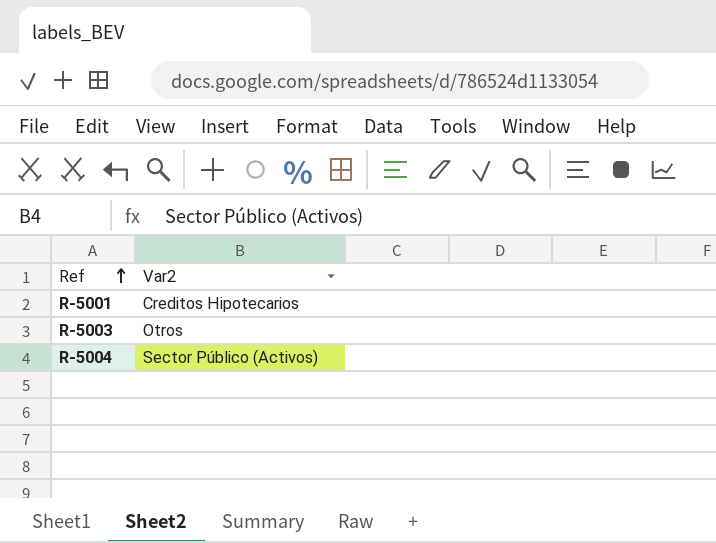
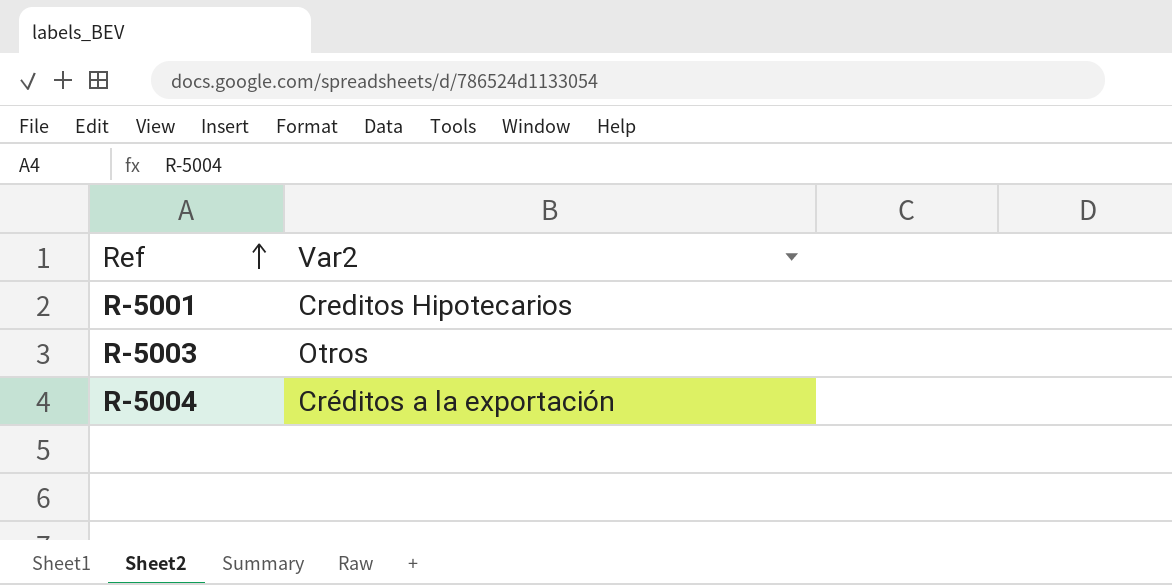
R-5004 | Var2: Sector Público (Activos) -> Créditos a la exportación

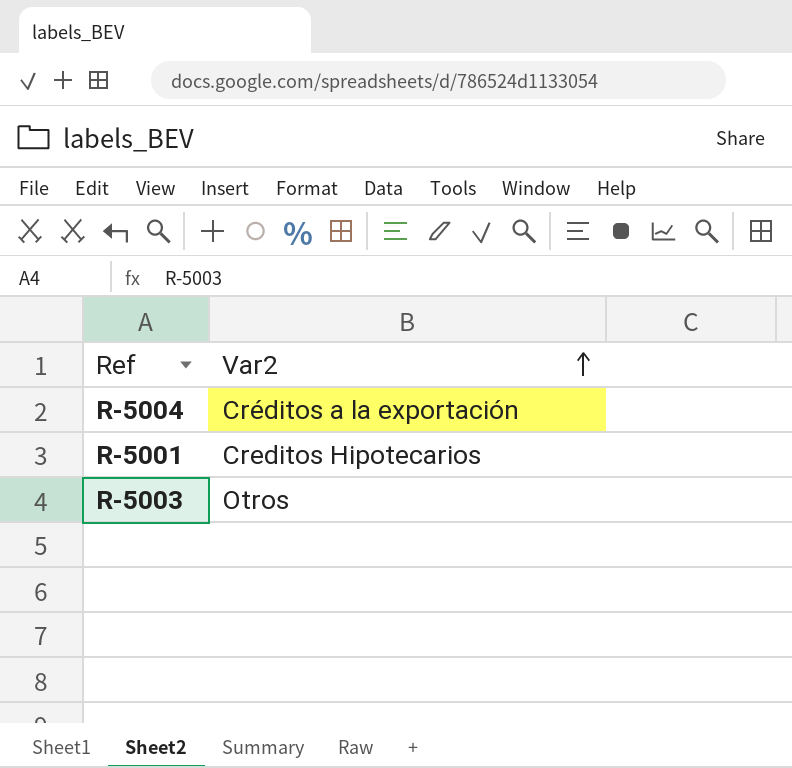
row order: Ref ascending -> Var2 ascending

